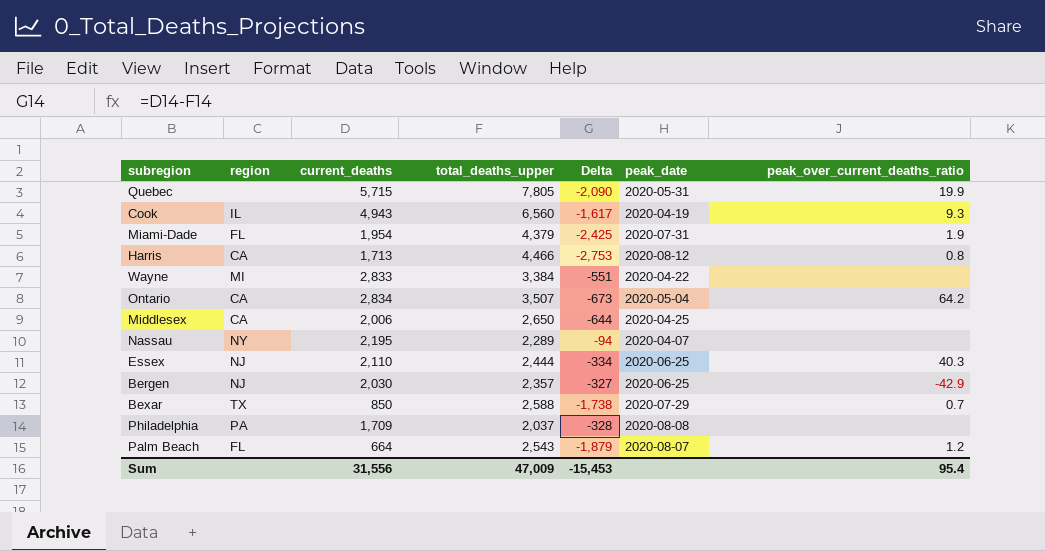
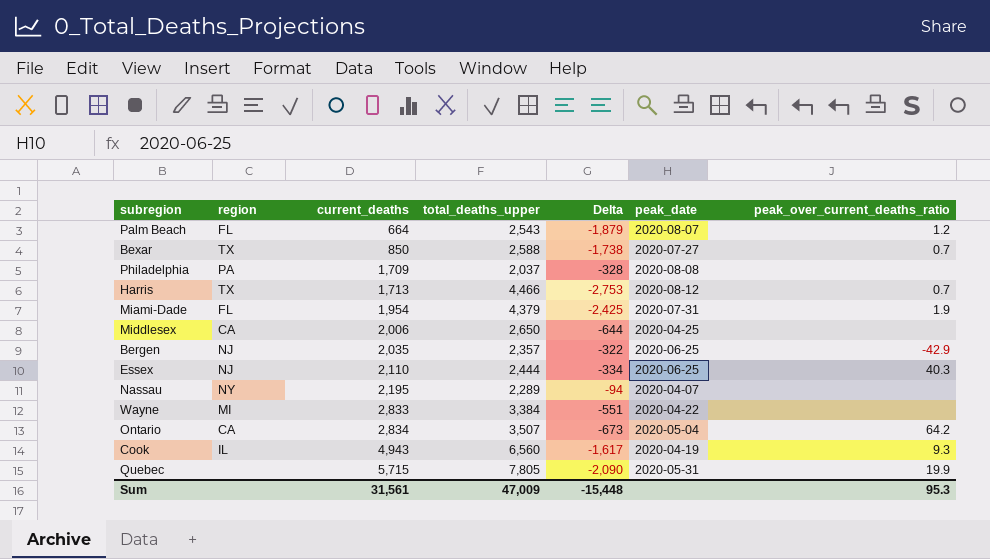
row order: none -> current_deaths ascending
Bexar | peak_date: 2020-07-29 -> 2020-07-27
Harris | region: CA -> TX
Harris | peak_over_current_deaths_ratio: 0.8 -> 0.7
Bergen | current_deaths: 2,030 -> 2,035
Bergen | Delta: -327 -> -322
Sum | current_deaths: 31,556 -> 31,561
Sum | Delta: -15,453 -> -15,448
Sum | peak_over_current_deaths_ratio: 95.4 -> 95.3

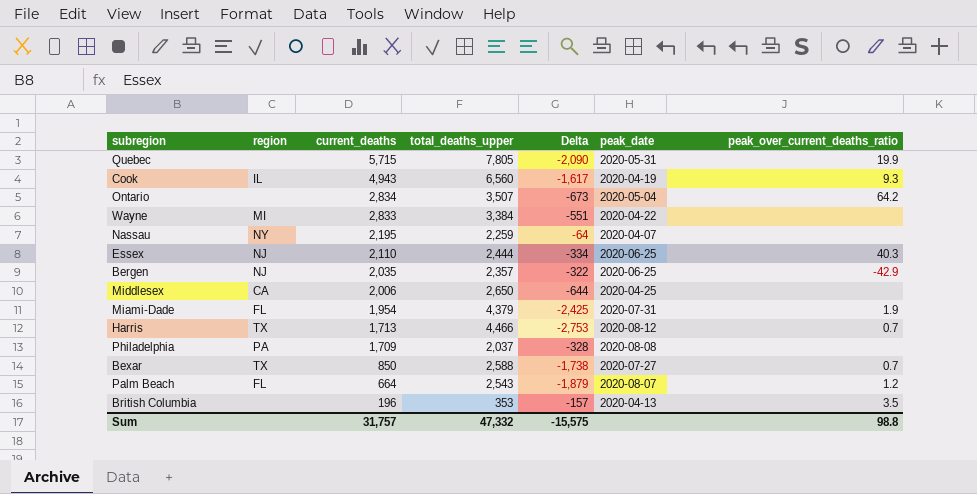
row order: current_deaths ascending -> current_deaths descending
Ontario | region: CA -> none
Nassau | total_deaths_upper: 2,289 -> 2,259
Nassau | Delta: -94 -> -64
row British Columbia: none -> none | 196 | 353 | -157 | 2020-04-13 | 3.5
Sum | current_deaths: 31,561 -> 31,757
Sum | total_deaths_upper: 47,009 -> 47,332
Sum | Delta: -15,448 -> -15,575
Sum | peak_over_current_deaths_ratio: 95.3 -> 98.8

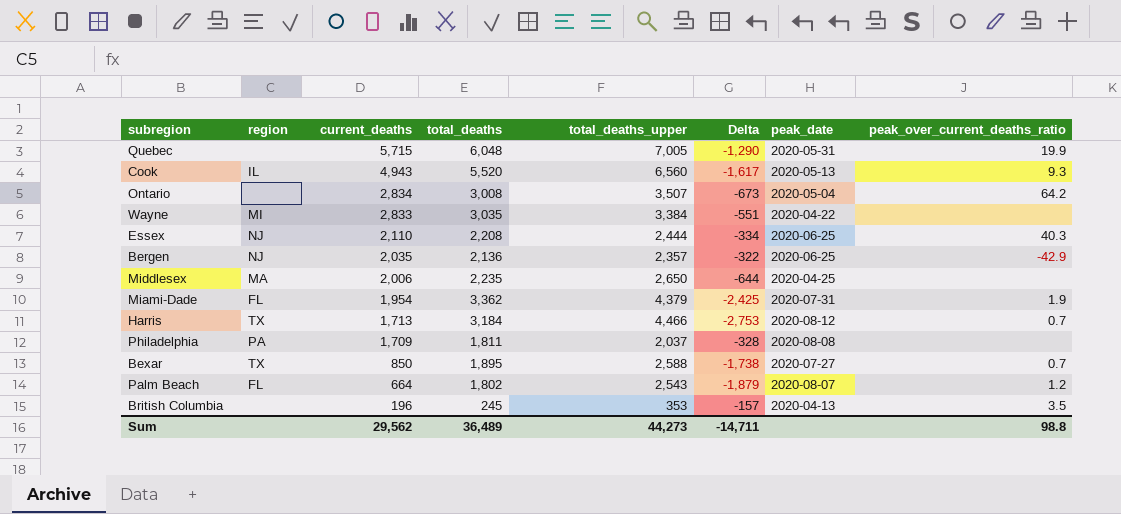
column total_deaths | position: none -> 4
row Nassau: NY | 2,195 | 2,259 | -64 | 2020-04-07 | none -> none
Quebec | total_deaths_upper: 7,805 -> 7,005
Quebec | Delta: -2,090 -> -1,290
Cook | peak_date: 2020-04-19 -> 2020-05-13
Middlesex | region: CA -> MA
Sum | current_deaths: 31,757 -> 29,562
Sum | total_deaths_upper: 47,332 -> 44,273
Sum | Delta: -15,575 -> -14,711

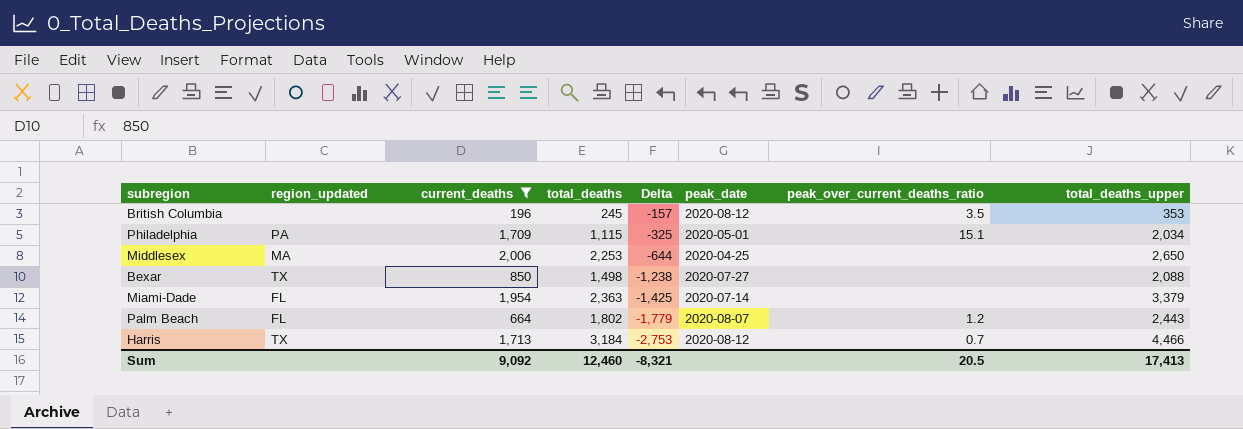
filter: none -> current_deaths <= 2,006
row order: current_deaths descending -> Delta descending
column name: region -> region_updated
column total_deaths_upper | position: 5 -> 8
British Columbia | peak_date: 2020-04-13 -> 2020-08-12
Philadelphia | total_deaths: 1,811 -> 1,115
Philadelphia | Delta: -328 -> -325
Philadelphia | peak_date: 2020-08-08 -> 2020-05-01
Philadelphia | peak_over_current_deaths_ratio: none -> 15.1
Philadelphia | total_deaths_upper: 2,037 -> 2,034
Middlesex | total_deaths: 2,235 -> 2,253
Bexar | total_deaths: 1,895 -> 1,498
Bexar | Delta: -1,738 -> -1,238
Bexar | peak_over_current_deaths_ratio: 0.7 -> none
Bexar | total_deaths_upper: 2,588 -> 2,088
Miami-Dade | total_deaths: 3,362 -> 2,363
Miami-Dade | Delta: -2,425 -> -1,425
Miami-Dade | peak_date: 2020-07-31 -> 2020-07-14
Miami-Dade | peak_over_current_deaths_ratio: 1.9 -> none
Miami-Dade | total_deaths_upper: 4,379 -> 3,379
Palm Beach | Delta: -1,879 -> -1,779
Palm Beach | total_deaths_upper: 2,543 -> 2,443
Sum | current_deaths: 29,562 -> 9,092
Sum | total_deaths: 36,489 -> 12,460
Sum | Delta: -14,711 -> -8,321
Sum | peak_over_current_deaths_ratio: 98.8 -> 20.5
Sum | total_deaths_upper: 44,273 -> 17,413

